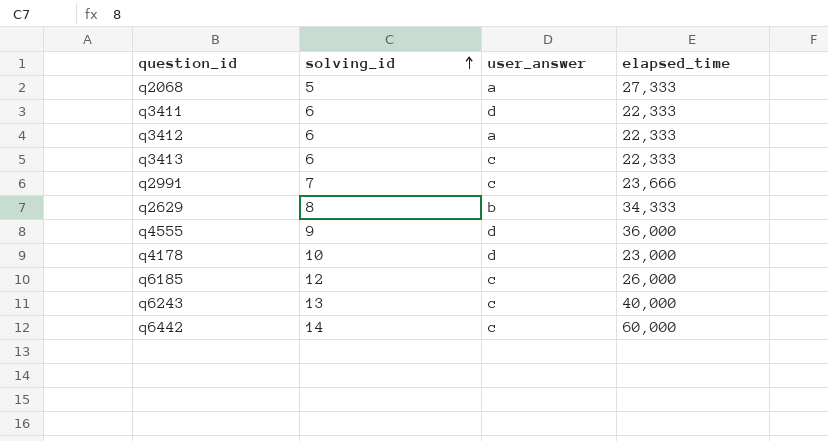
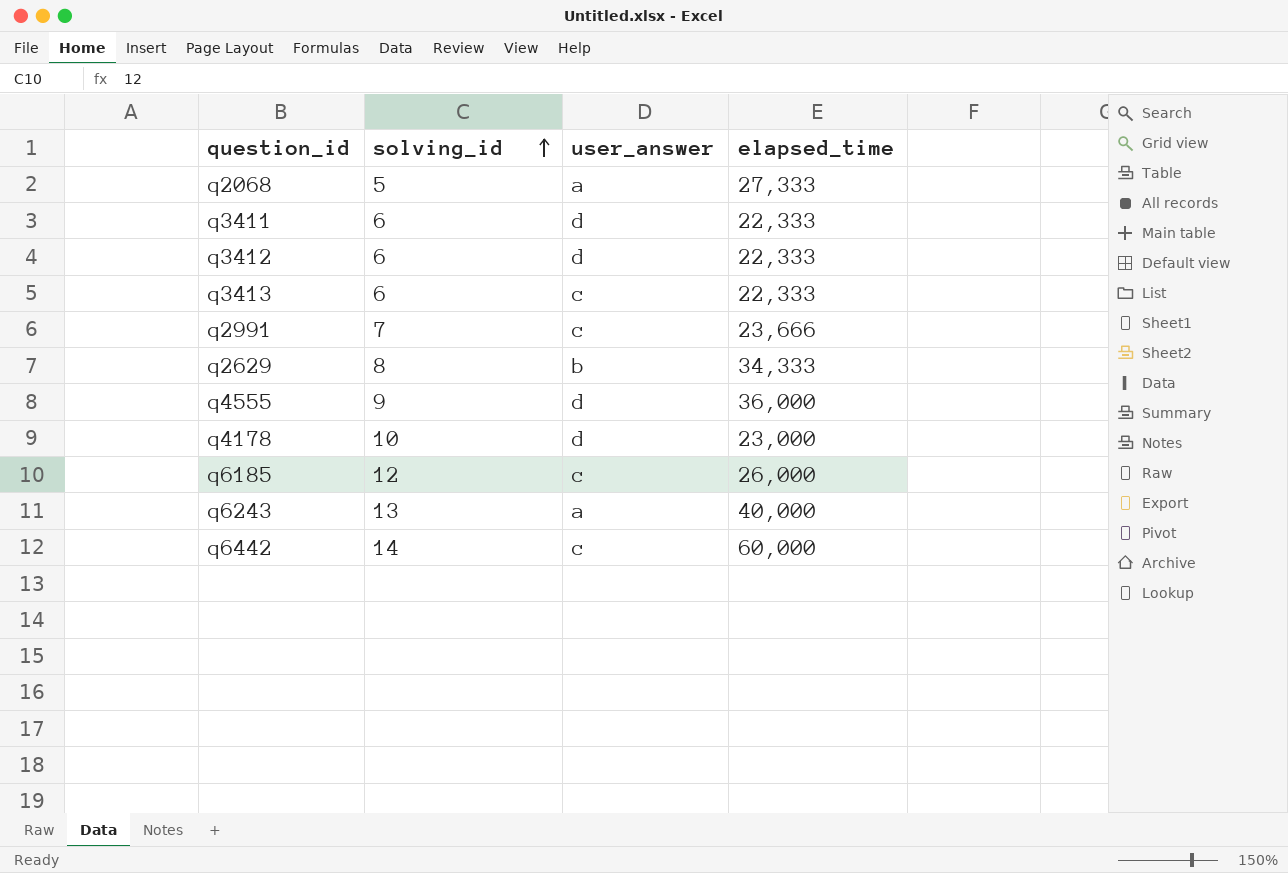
q3412 | user_answer: a -> d
q6243 | user_answer: c -> a

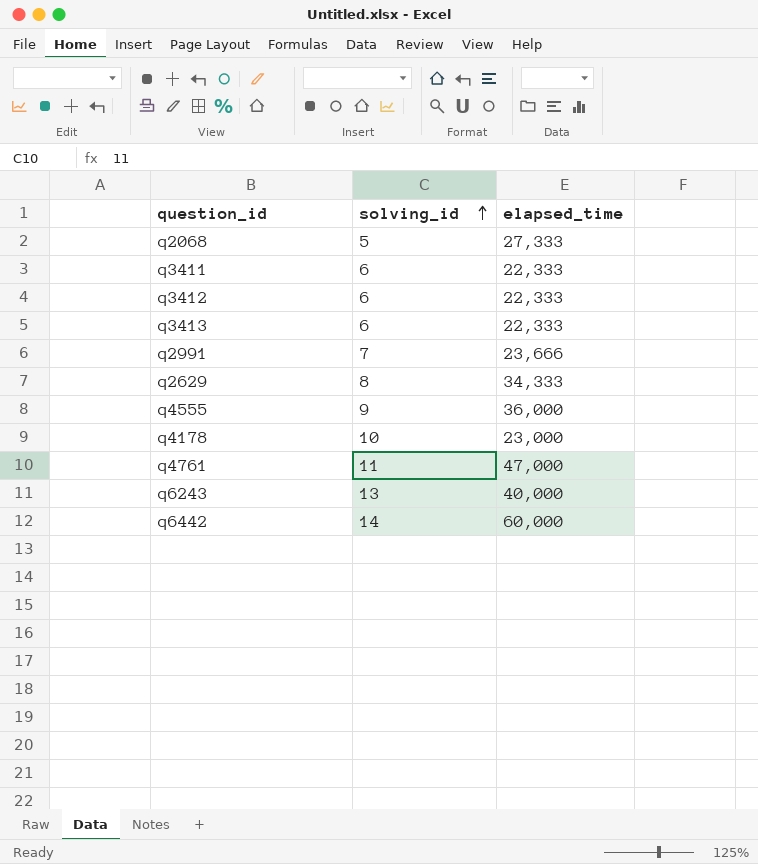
column user_answer | position: 3 -> none
row q6185: 12 | c | 26,000 -> none
row q4761: none -> 11 | 47,000

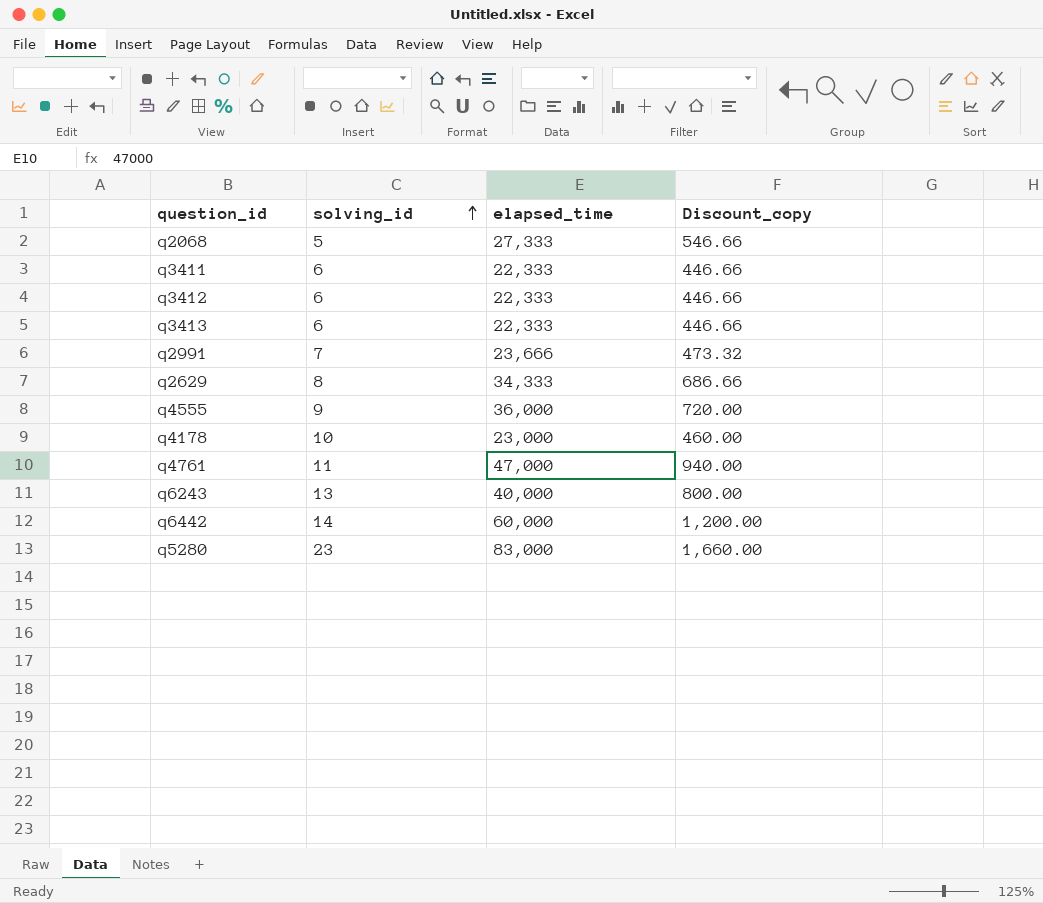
column Discount_copy | formula: none -> [elapsed_time] * 0.02
row q5280: none -> 23 | 83,000 | 1,660.00

